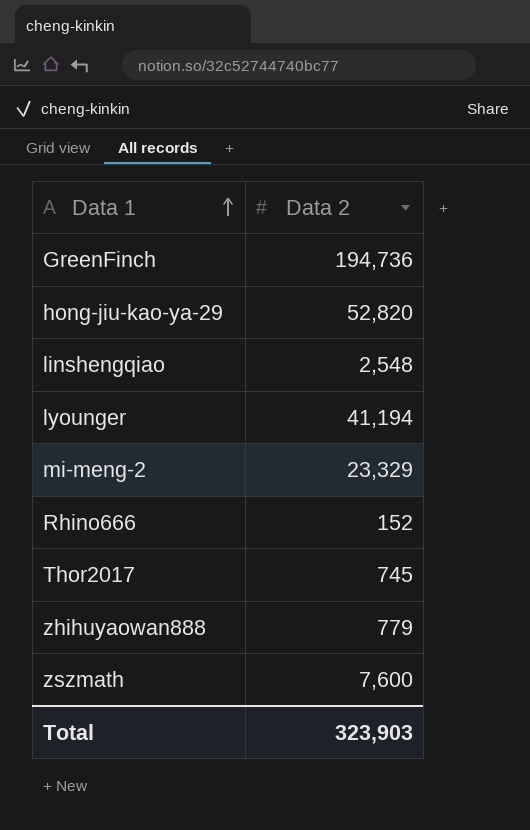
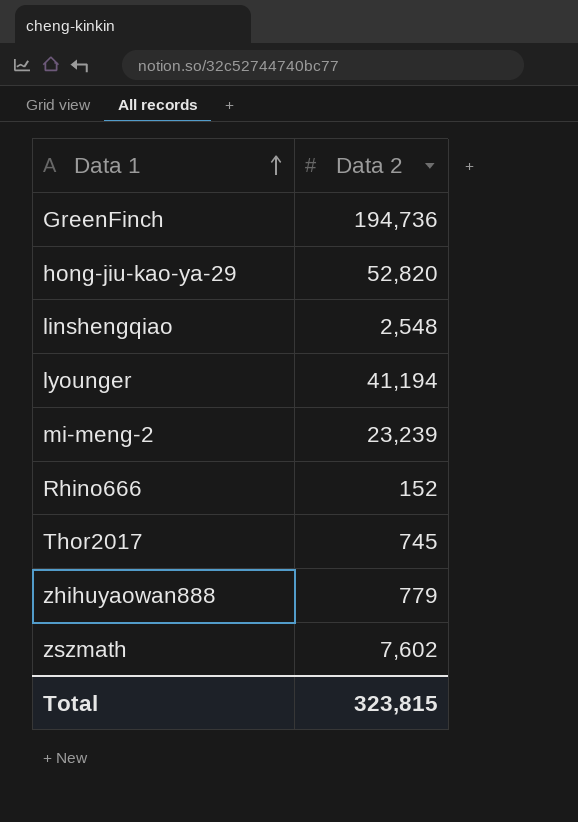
mi-meng-2 | Data 2: 23,329 -> 23,239
zszmath | Data 2: 7,600 -> 7,602
Total | Data 2: 323,903 -> 323,815

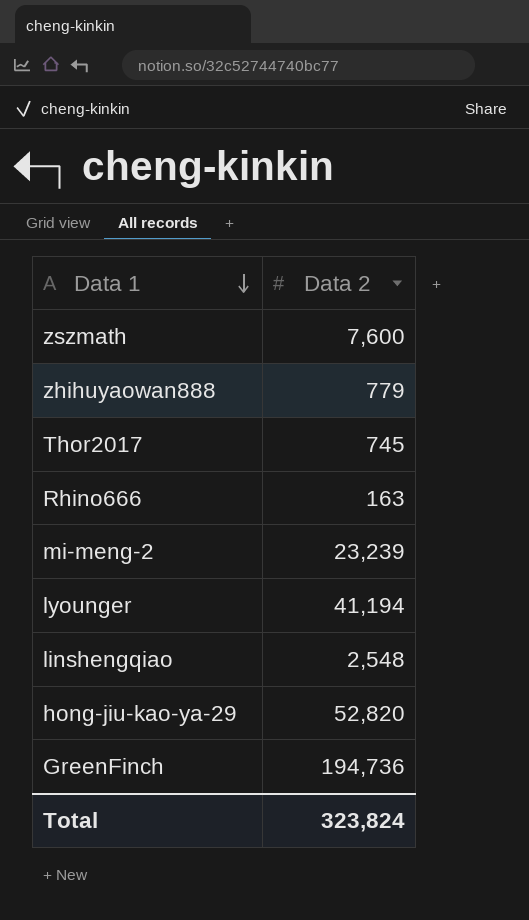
row order: Data 1 ascending -> Data 1 descending
zszmath | Data 2: 7,602 -> 7,600
Rhino666 | Data 2: 152 -> 163
Total | Data 2: 323,815 -> 323,824

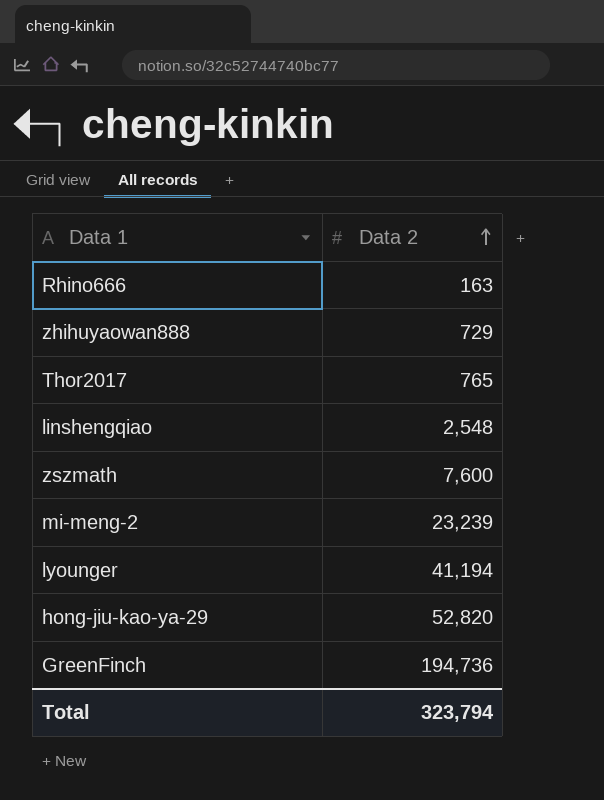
row order: Data 1 descending -> Data 2 ascending
zhihuyaowan888 | Data 2: 779 -> 729
Thor2017 | Data 2: 745 -> 765
Total | Data 2: 323,824 -> 323,794

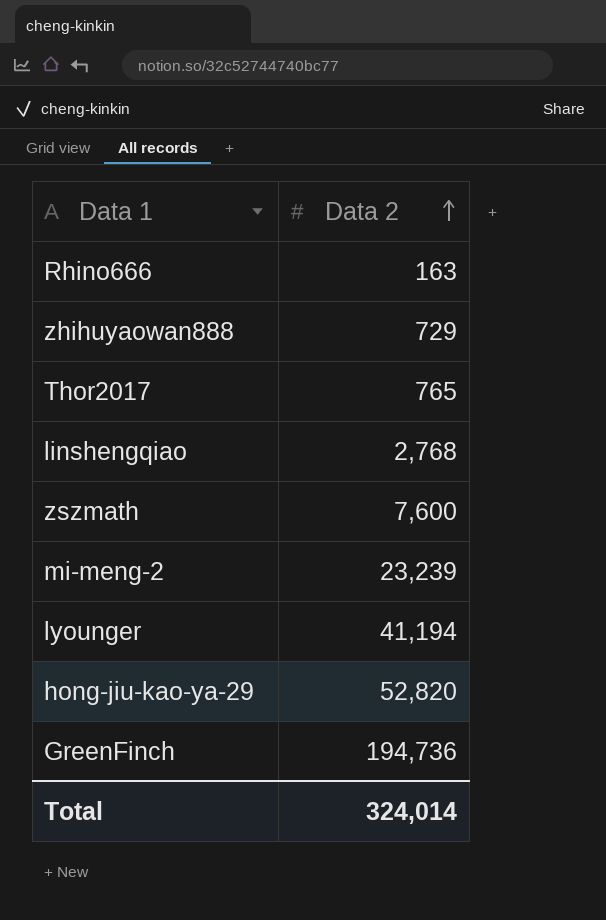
linshengqiao | Data 2: 2,548 -> 2,768
Total | Data 2: 323,794 -> 324,014

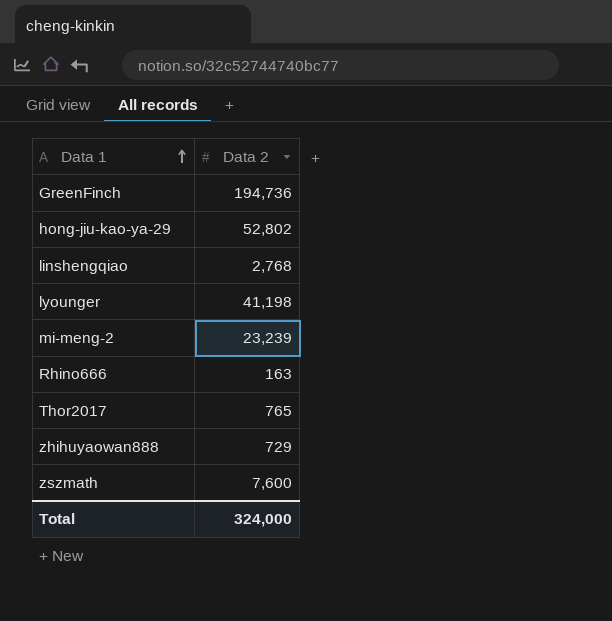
row order: Data 2 ascending -> Data 1 ascending
hong-jiu-kao-ya-29 | Data 2: 52,820 -> 52,802
lyounger | Data 2: 41,194 -> 41,198
Total | Data 2: 324,014 -> 324,000

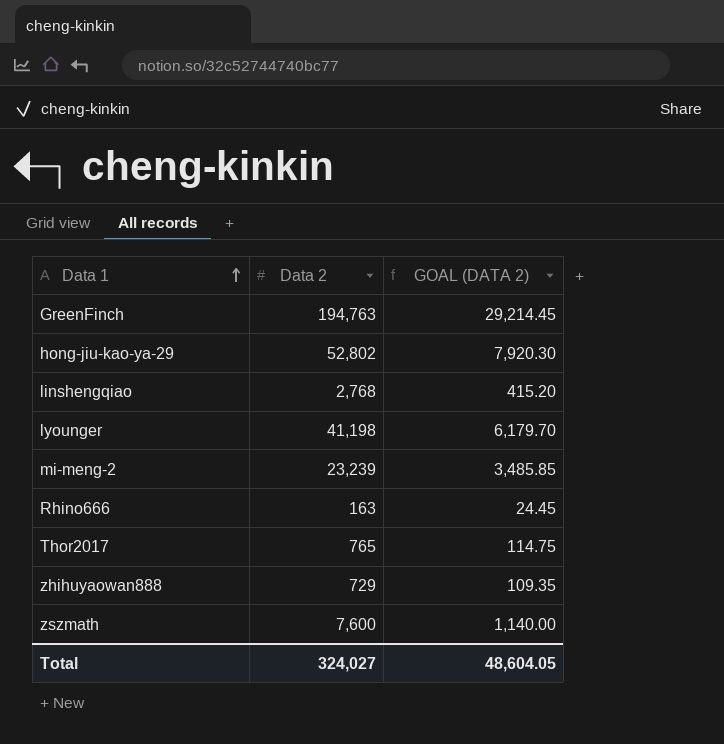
column GOAL (DATA 2) | formula: none -> [Data 2] * 0.15
GreenFinch | Data 2: 194,736 -> 194,763
Total | Data 2: 324,000 -> 324,027

